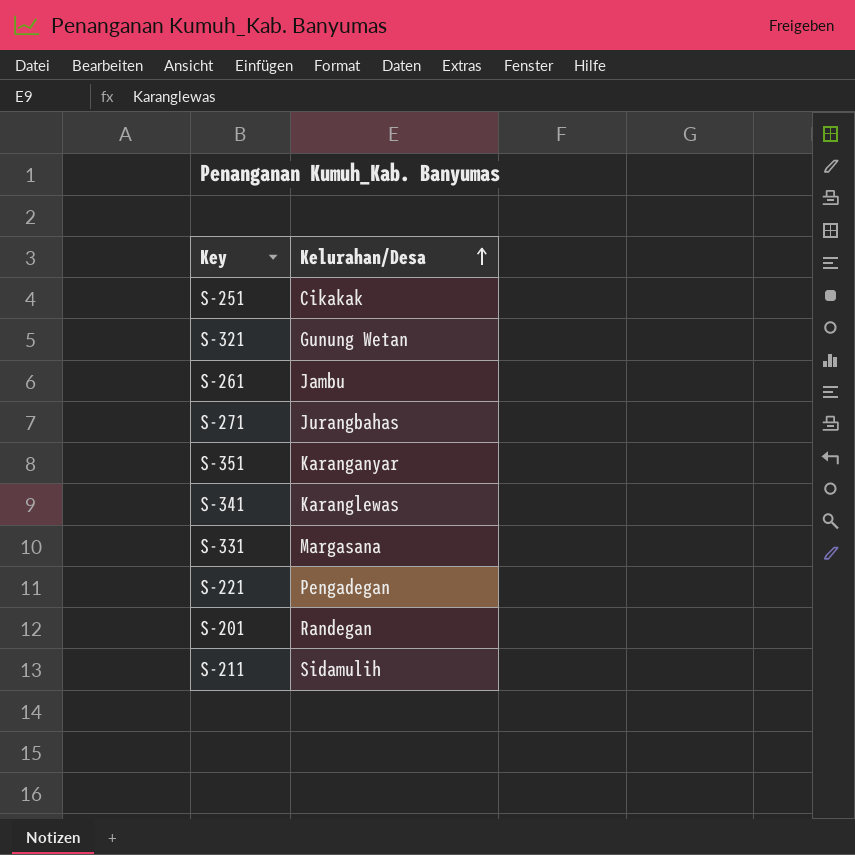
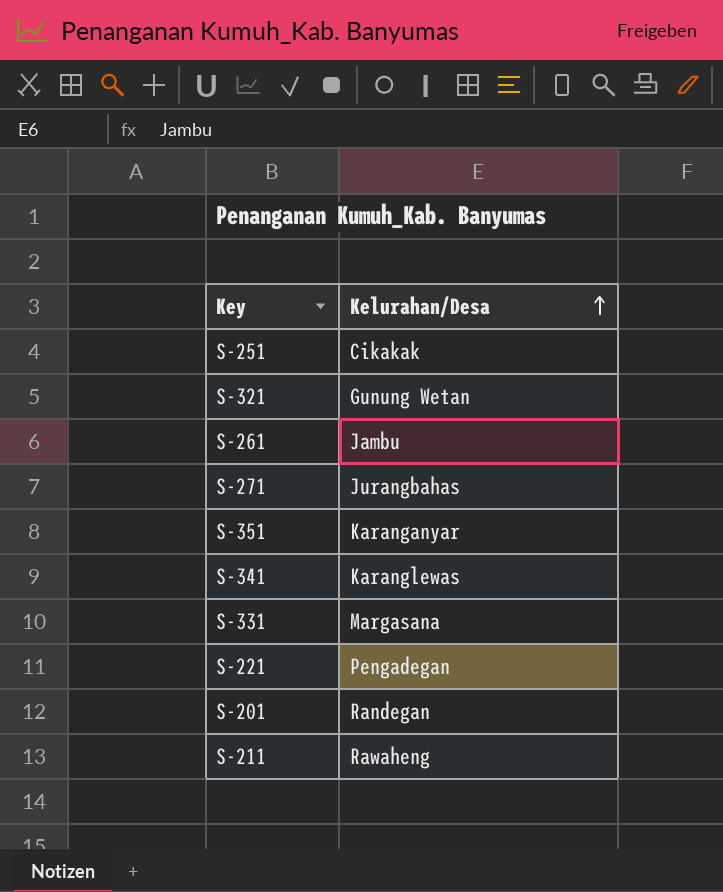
S-211 | Kelurahan/Desa: Sidamulih -> Rawaheng

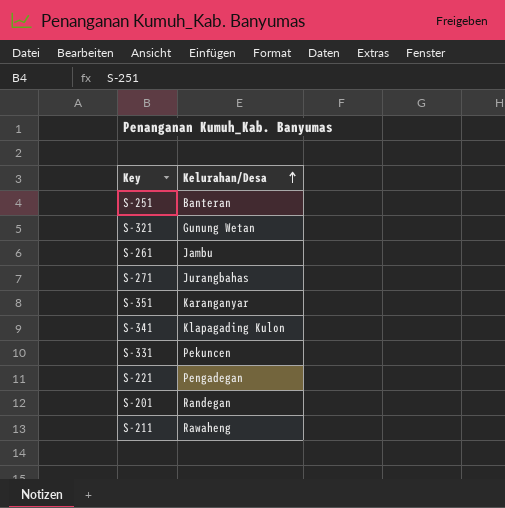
S-251 | Kelurahan/Desa: Cikakak -> Banteran
S-341 | Kelurahan/Desa: Karanglewas -> Klapagading Kulon
S-331 | Kelurahan/Desa: Margasana -> Pekuncen

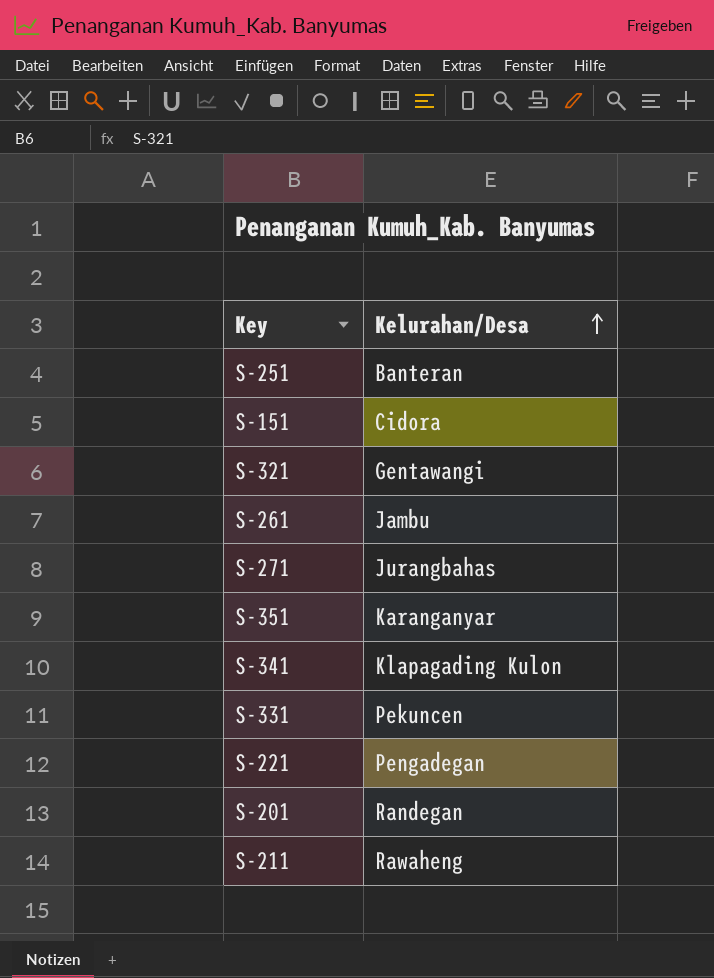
row S-151: none -> Cidora
S-321 | Kelurahan/Desa: Gunung Wetan -> Gentawangi

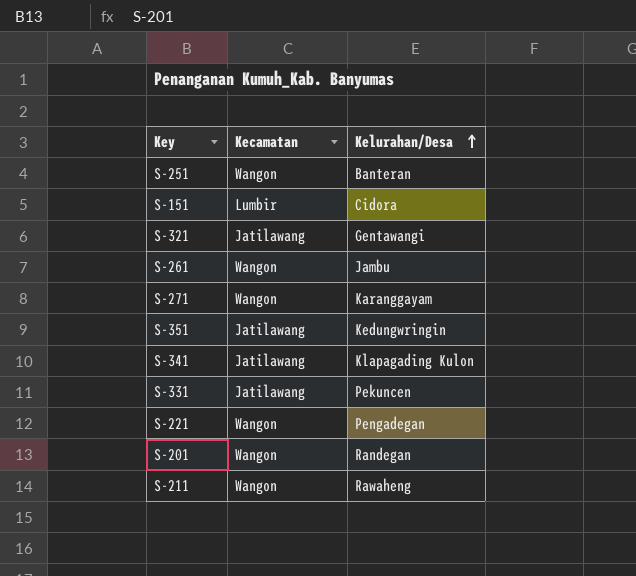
column Kecamatan | position: none -> 2
S-271 | Kelurahan/Desa: Jurangbahas -> Karanggayam
S-351 | Kelurahan/Desa: Karanganyar -> Kedungwringin

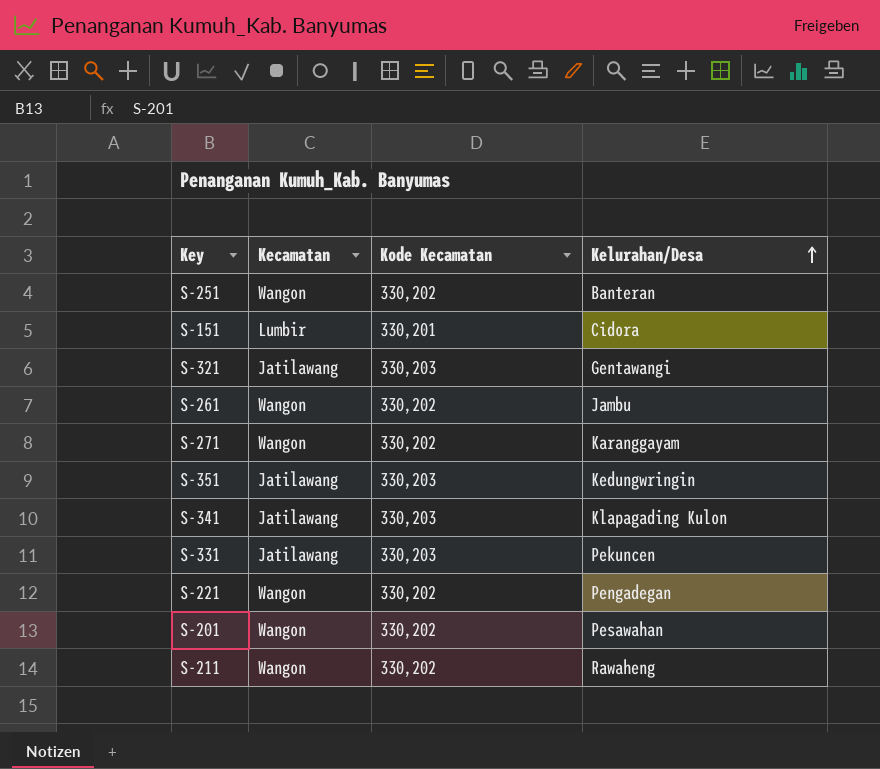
column Kode Kecamatan | position: none -> 3
S-201 | Kelurahan/Desa: Randegan -> Pesawahan

